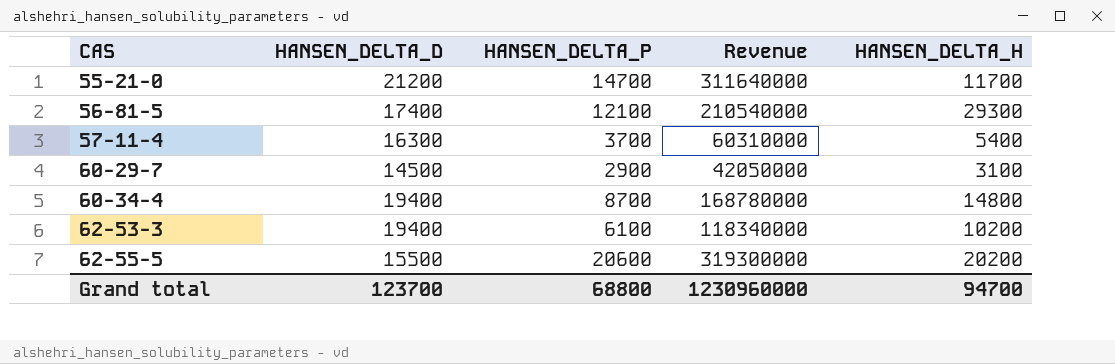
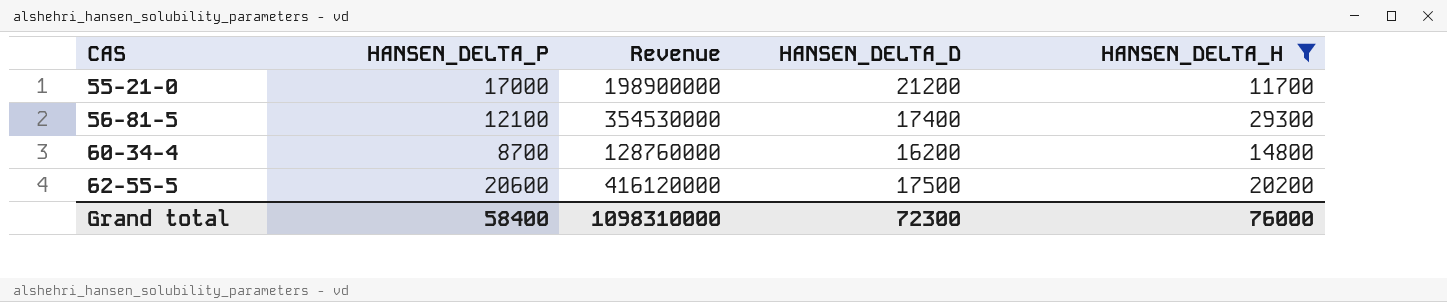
filter: none -> HANSEN_DELTA_H >= 11700
column Revenue | formula: [HANSEN_DELTA_D] * [HANSEN_DELTA_P] -> [HANSEN_DELTA_P] * [HANSEN_DELTA_H]
column HANSEN_DELTA_D | position: 2 -> 4
55-21-0 | HANSEN_DELTA_P: 14700 -> 17000
60-34-4 | HANSEN_DELTA_D: 19400 -> 16200
62-55-5 | HANSEN_DELTA_D: 15500 -> 17500
Grand total | HANSEN_DELTA_P: 68800 -> 58400
Grand total | Revenue: 1230960000 -> 1098310000
Grand total | HANSEN_DELTA_D: 123700 -> 72300
Grand total | HANSEN_DELTA_H: 94700 -> 76000

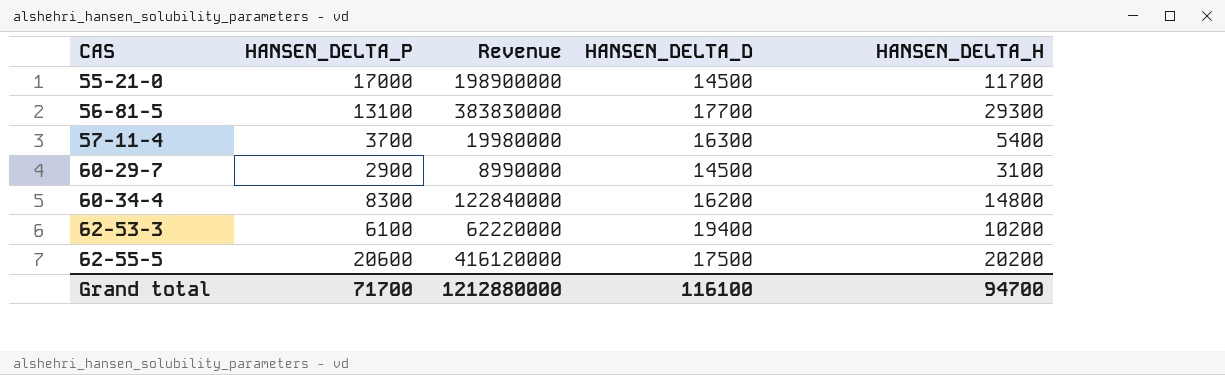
filter: HANSEN_DELTA_H >= 11700 -> none
55-21-0 | HANSEN_DELTA_D: 21200 -> 14500
56-81-5 | HANSEN_DELTA_P: 12100 -> 13100
56-81-5 | Revenue: 354530000 -> 383830000
56-81-5 | HANSEN_DELTA_D: 17400 -> 17700
60-34-4 | HANSEN_DELTA_P: 8700 -> 8300
60-34-4 | Revenue: 128760000 -> 122840000
Grand total | HANSEN_DELTA_P: 58400 -> 71700
Grand total | Revenue: 1098310000 -> 1212880000
Grand total | HANSEN_DELTA_D: 72300 -> 116100
Grand total | HANSEN_DELTA_H: 76000 -> 94700

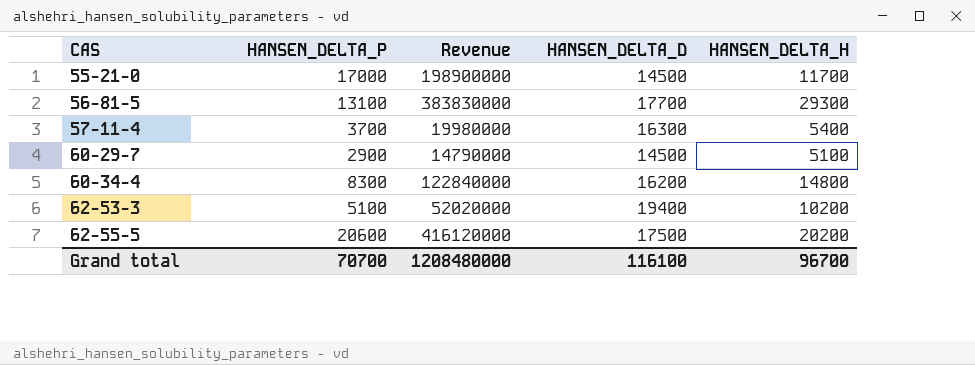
60-29-7 | Revenue: 8990000 -> 14790000
60-29-7 | HANSEN_DELTA_H: 3100 -> 5100
62-53-3 | HANSEN_DELTA_P: 6100 -> 5100
62-53-3 | Revenue: 62220000 -> 52020000
Grand total | HANSEN_DELTA_P: 71700 -> 70700
Grand total | Revenue: 1212880000 -> 1208480000
Grand total | HANSEN_DELTA_H: 94700 -> 96700

